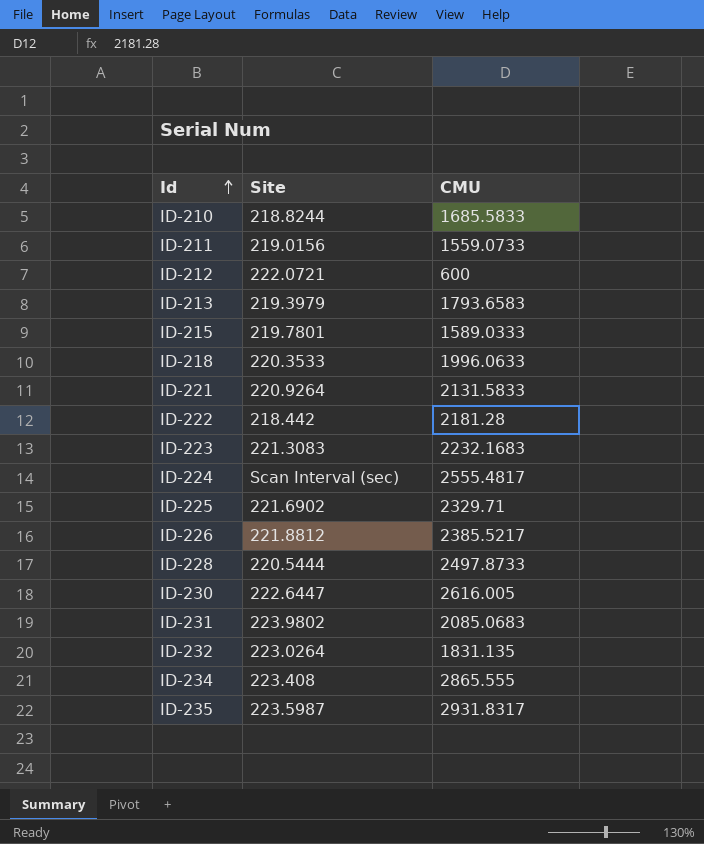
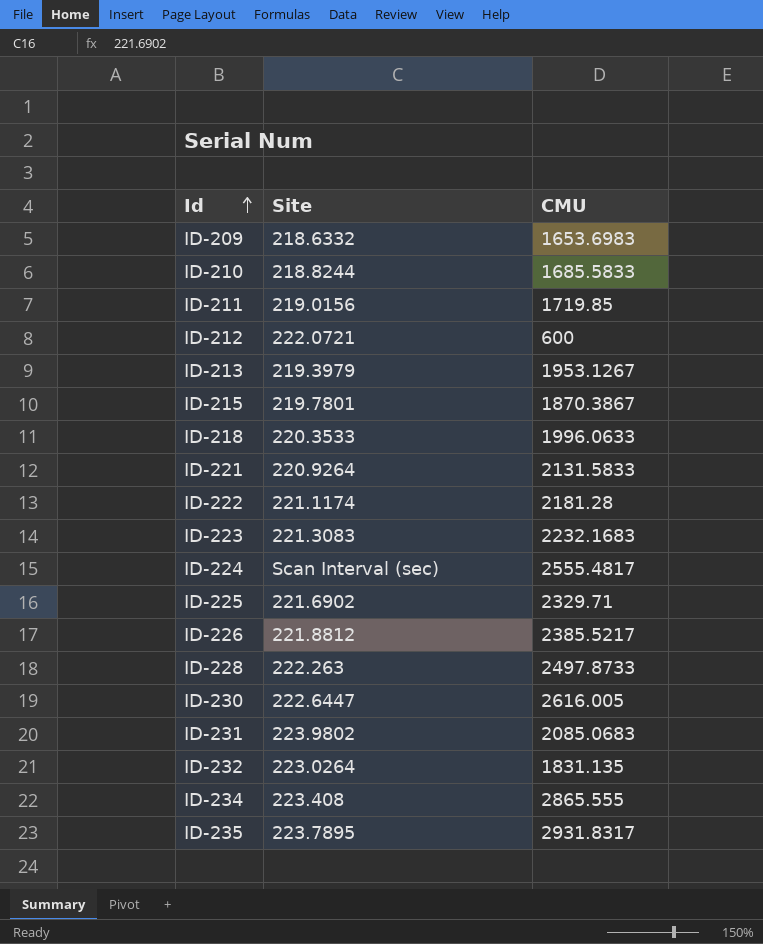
row ID-209: none -> 218.6332 | 1653.6983
ID-211 | CMU: 1559.0733 -> 1719.85
ID-213 | CMU: 1793.6583 -> 1953.1267
ID-215 | CMU: 1589.0333 -> 1870.3867
ID-222 | Site: 218.442 -> 221.1174
ID-228 | Site: 220.5444 -> 222.263
ID-235 | Site: 223.5987 -> 223.7895

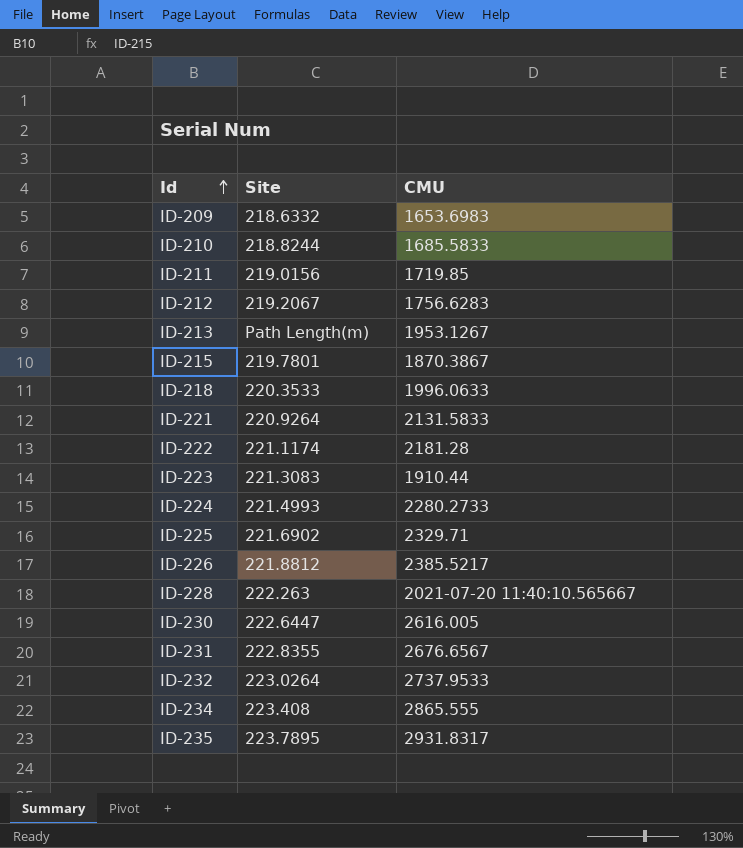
ID-212 | Site: 222.0721 -> 219.2067
ID-212 | CMU: 600 -> 1756.6283
ID-213 | Site: 219.3979 -> Path Length(m)
ID-223 | CMU: 2232.1683 -> 1910.44
ID-224 | Site: Scan Interval (sec) -> 221.4993
ID-224 | CMU: 2555.4817 -> 2280.2733
ID-228 | CMU: 2497.8733 -> 2021-07-20 11:40:10.565667
ID-231 | Site: 223.9802 -> 222.8355
ID-231 | CMU: 2085.0683 -> 2676.6567
ID-232 | CMU: 1831.135 -> 2737.9533

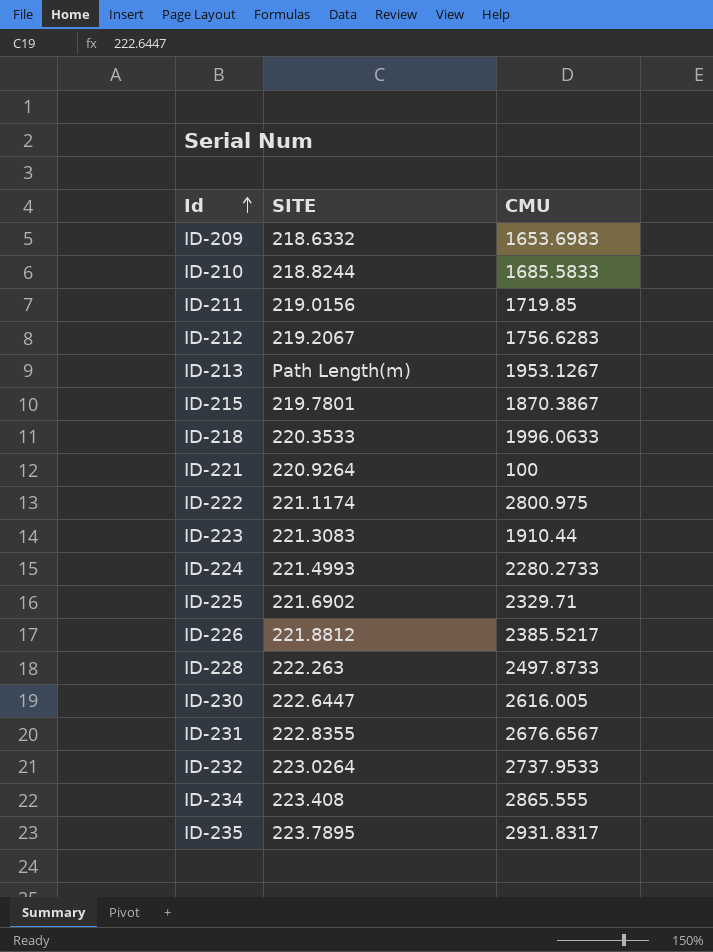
column name: Site -> SITE
ID-221 | CMU: 2131.5833 -> 100
ID-222 | CMU: 2181.28 -> 2800.975
ID-228 | CMU: 2021-07-20 11:40:10.565667 -> 2497.8733

